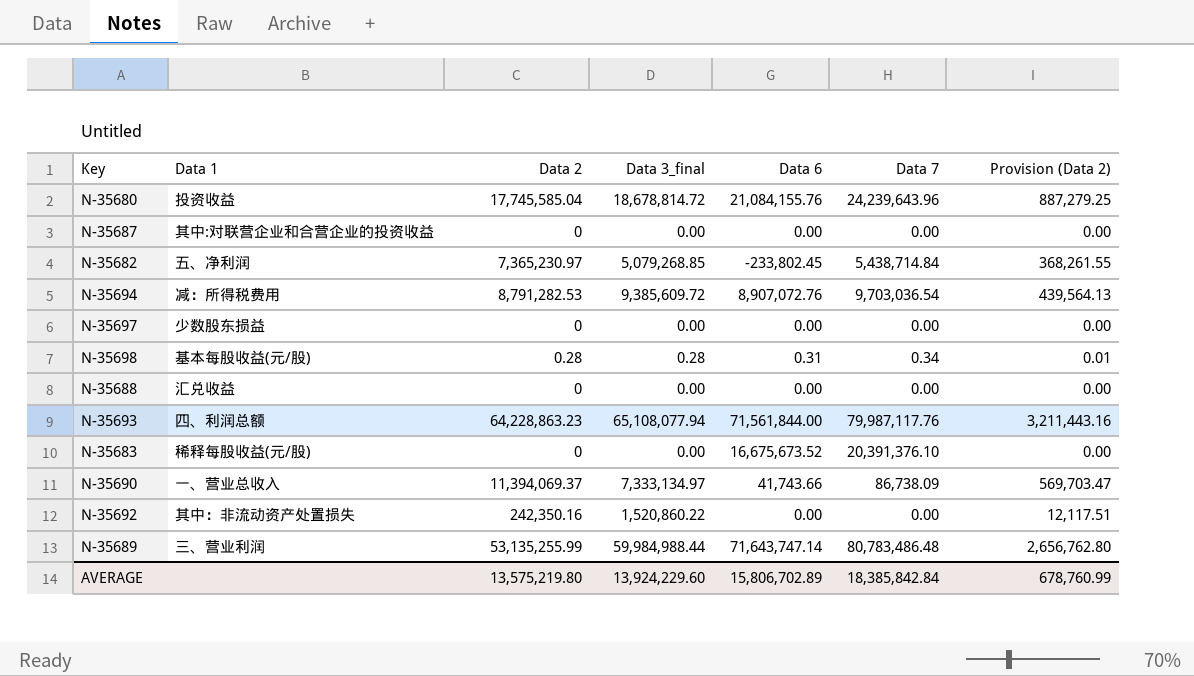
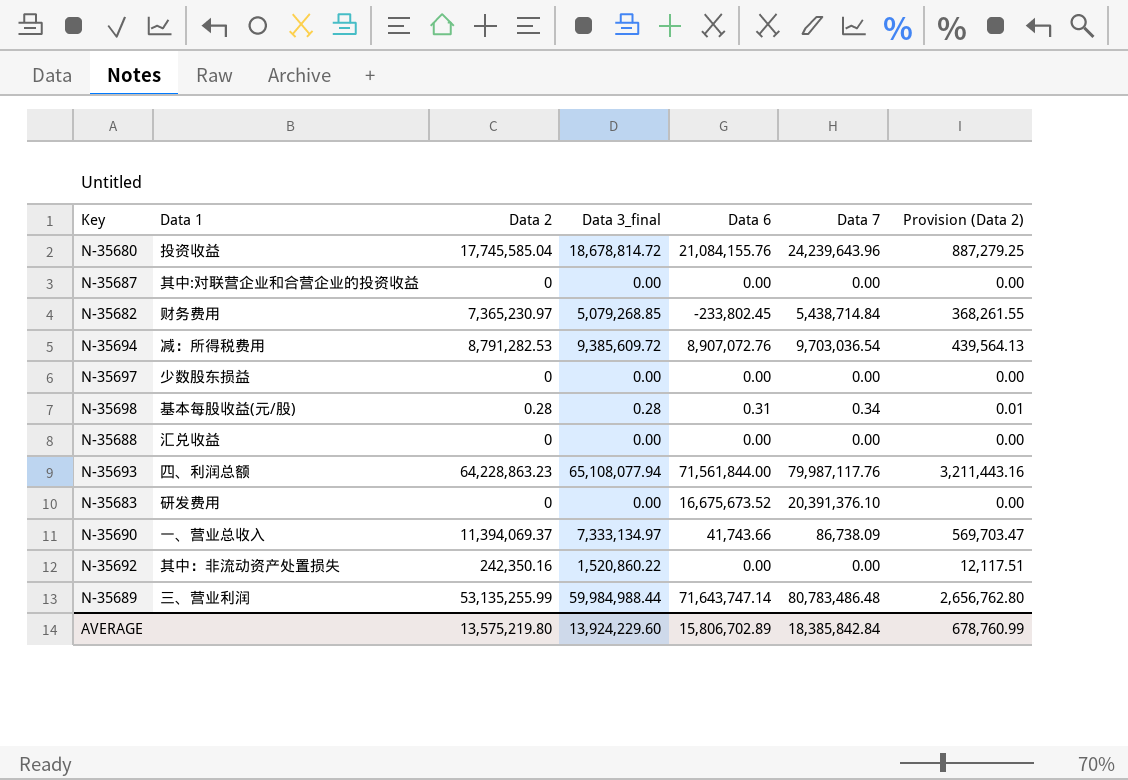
N-35682 | Data 1: 五、净利润 -> 财务费用
N-35683 | Data 1: 稀释每股收益(元/股) -> 研发费用

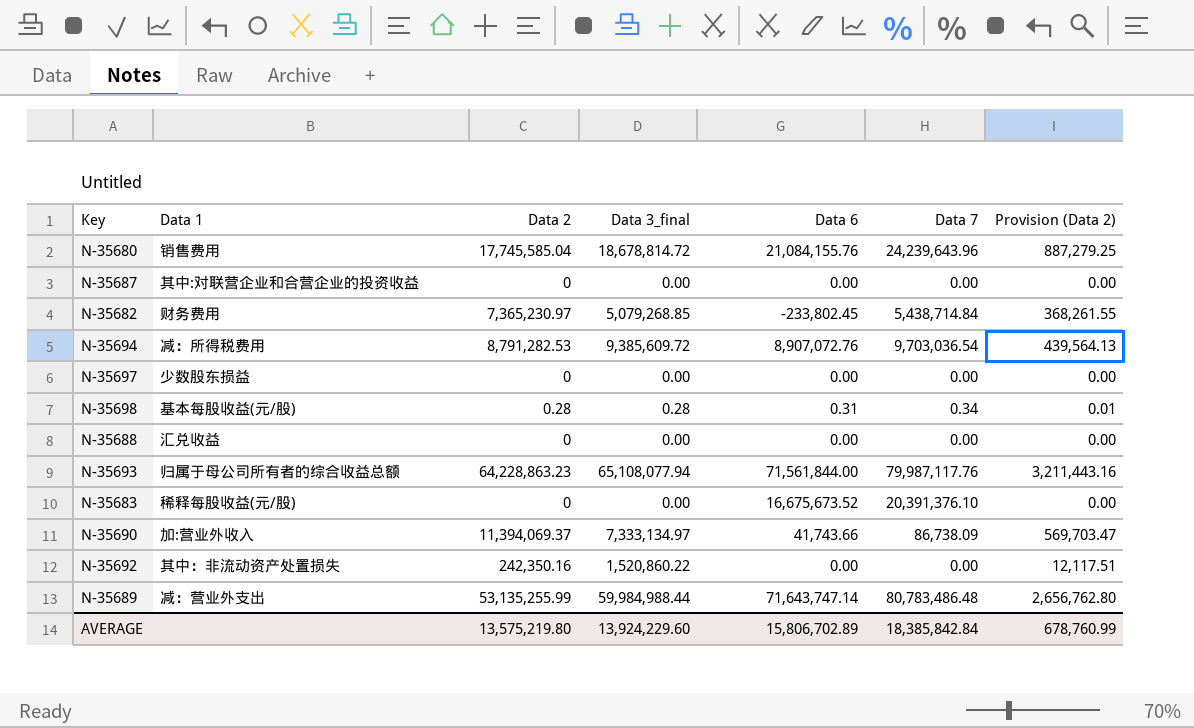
N-35680 | Data 1: 投资收益 -> 销售费用
N-35693 | Data 1: 四、利润总额 -> 归属于母公司所有者的综合收益总额
N-35683 | Data 1: 研发费用 -> 稀释每股收益(元/股)
N-35690 | Data 1: 一、营业总收入 -> 加:营业外收入
N-35689 | Data 1: 三、营业利润 -> 减：营业外支出

